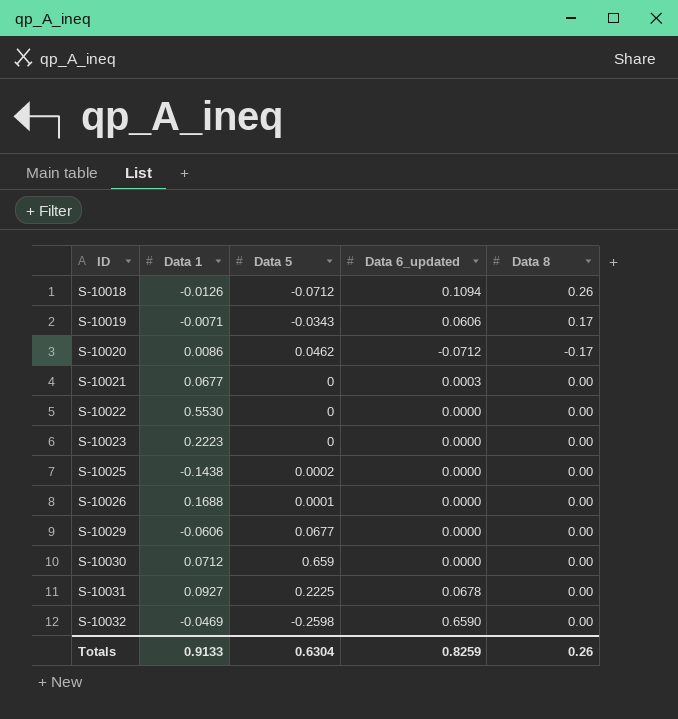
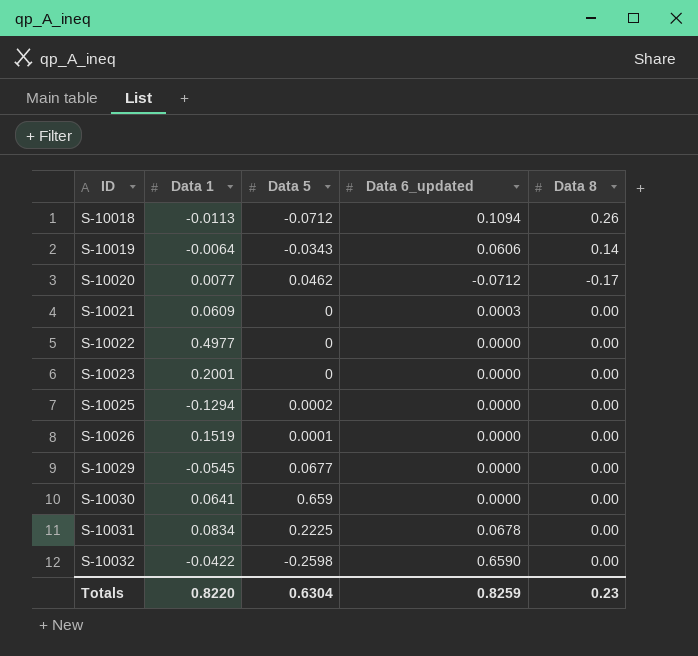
S-10018 | Data 1: -0.0126 -> -0.0113
S-10019 | Data 1: -0.0071 -> -0.0064
S-10019 | Data 8: 0.17 -> 0.14
S-10020 | Data 1: 0.0086 -> 0.0077
S-10021 | Data 1: 0.0677 -> 0.0609
S-10022 | Data 1: 0.5530 -> 0.4977
S-10023 | Data 1: 0.2223 -> 0.2001
S-10025 | Data 1: -0.1438 -> -0.1294
S-10026 | Data 1: 0.1688 -> 0.1519
S-10029 | Data 1: -0.0606 -> -0.0545
S-10030 | Data 1: 0.0712 -> 0.0641
S-10031 | Data 1: 0.0927 -> 0.0834
S-10032 | Data 1: -0.0469 -> -0.0422
Totals | Data 1: 0.9133 -> 0.8220
Totals | Data 8: 0.26 -> 0.23

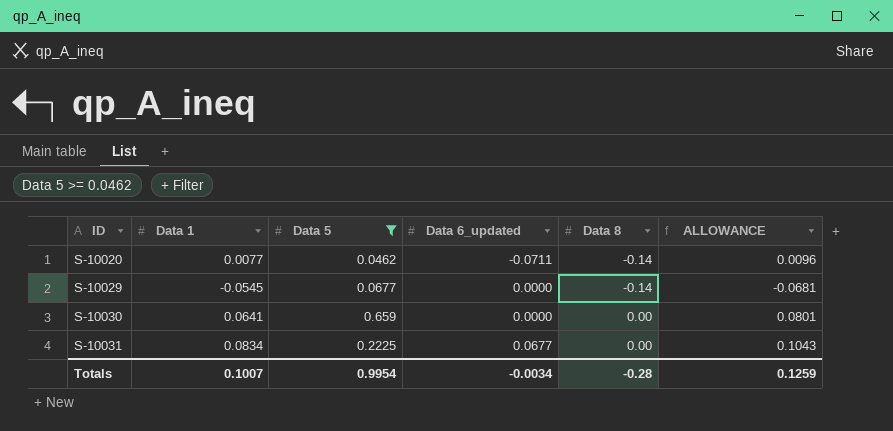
filter: none -> Data 5 >= 0.0462
column ALLOWANCE | formula: none -> [Data 1] * 1.25
S-10020 | Data 6_updated: -0.0712 -> -0.0711
S-10020 | Data 8: -0.17 -> -0.14
S-10029 | Data 8: 0.00 -> -0.14
S-10031 | Data 6_updated: 0.0678 -> 0.0677
Totals | Data 1: 0.8220 -> 0.1007
Totals | Data 5: 0.6304 -> 0.9954
Totals | Data 6_updated: 0.8259 -> -0.0034
Totals | Data 8: 0.23 -> -0.28

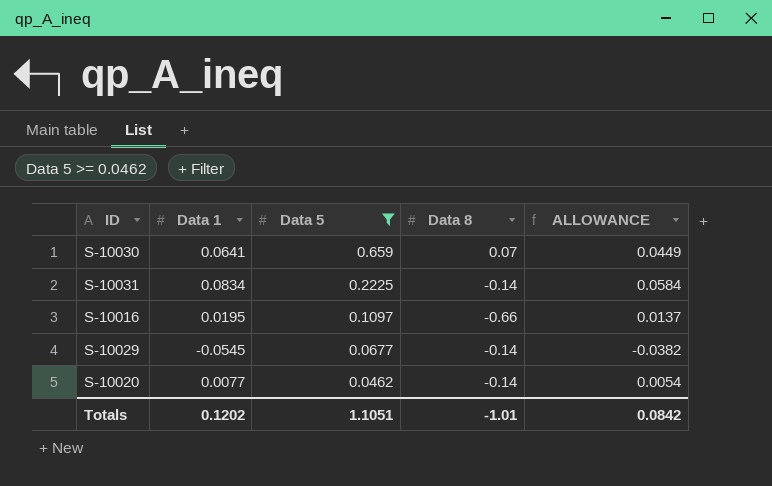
row order: ID ascending -> Data 5 descending
column Data 6_updated | position: 4 -> none
column ALLOWANCE | formula: [Data 1] * 1.25 -> [Data 1] * 0.7
S-10030 | Data 8: 0.00 -> 0.07
S-10031 | Data 8: 0.00 -> -0.14
row S-10016: none -> 0.0195 | 0.1097 | -0.66 | 0.0137
Totals | Data 1: 0.1007 -> 0.1202
Totals | Data 5: 0.9954 -> 1.1051
Totals | Data 8: -0.28 -> -1.01
Totals | ALLOWANCE: 0.1259 -> 0.0842

